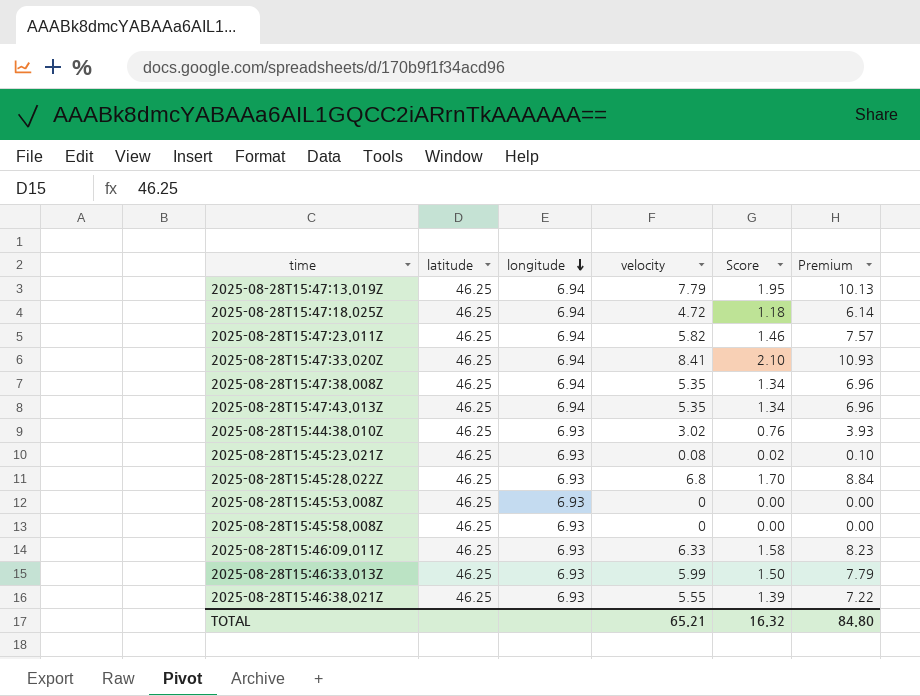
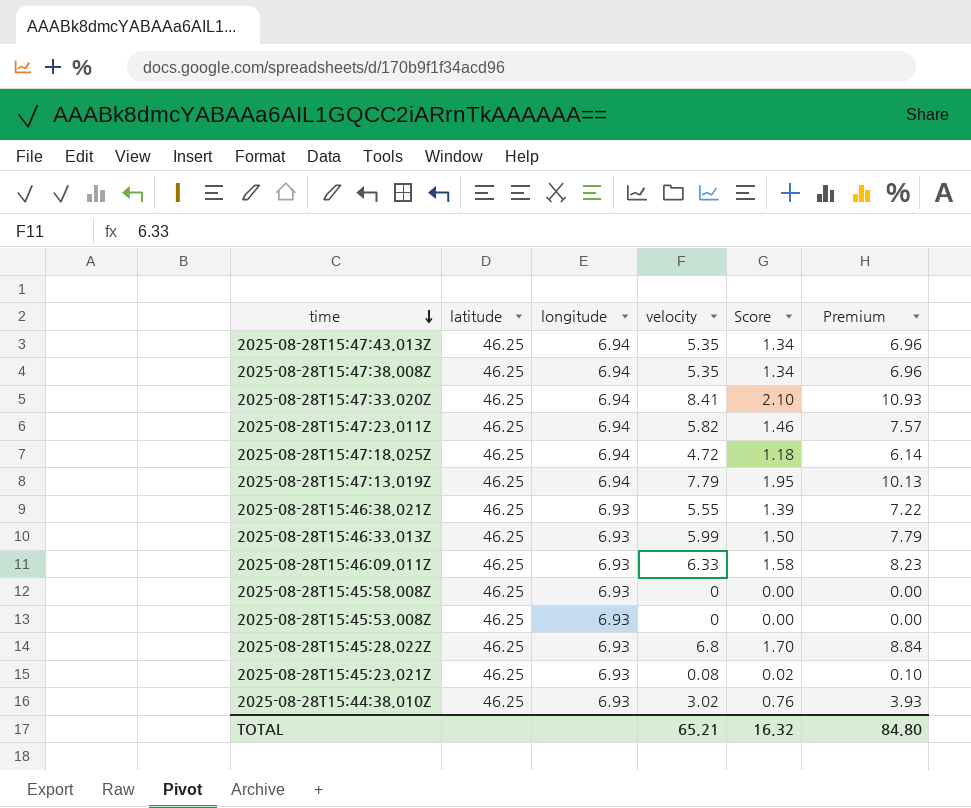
row order: longitude descending -> time descending

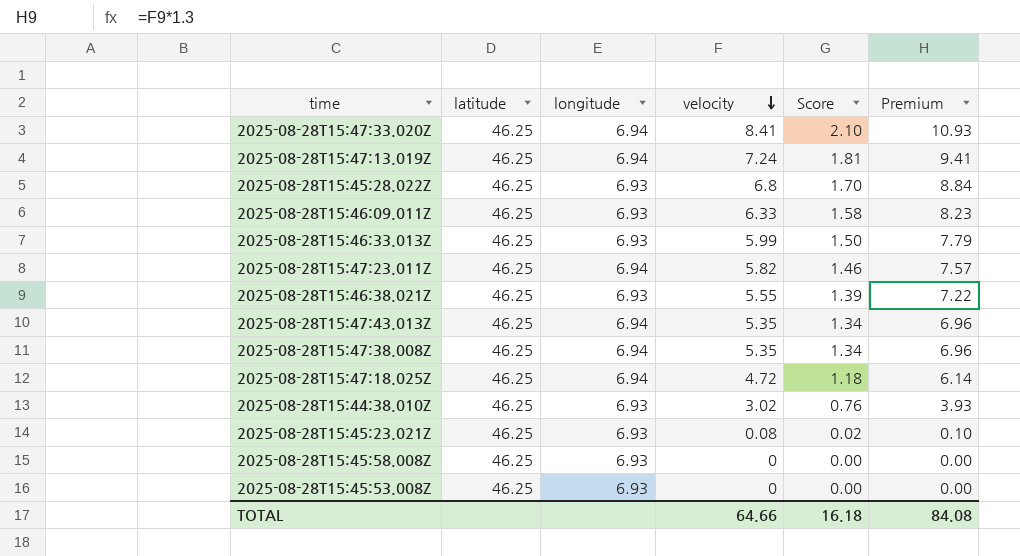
row order: time descending -> velocity descending
2025-08-28T15:47:13.019Z | velocity: 7.79 -> 7.24
2025-08-28T15:47:13.019Z | Score: 1.95 -> 1.81
2025-08-28T15:47:13.019Z | Premium: 10.13 -> 9.41
TOTAL | velocity: 65.21 -> 64.66
TOTAL | Score: 16.32 -> 16.18
TOTAL | Premium: 84.80 -> 84.08

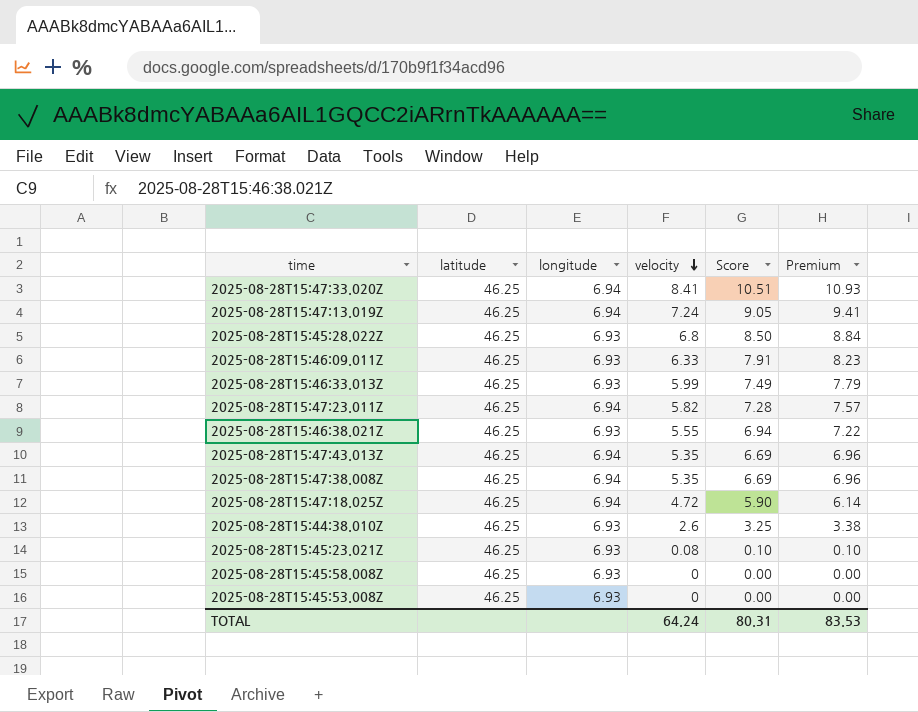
column Score | formula: [velocity] * 0.25 -> [velocity] * 1.25
2025-08-28T15:44:38.010Z | velocity: 3.02 -> 2.6
2025-08-28T15:44:38.010Z | Premium: 3.93 -> 3.38
TOTAL | velocity: 64.66 -> 64.24
TOTAL | Score: 16.18 -> 80.31
TOTAL | Premium: 84.08 -> 83.53

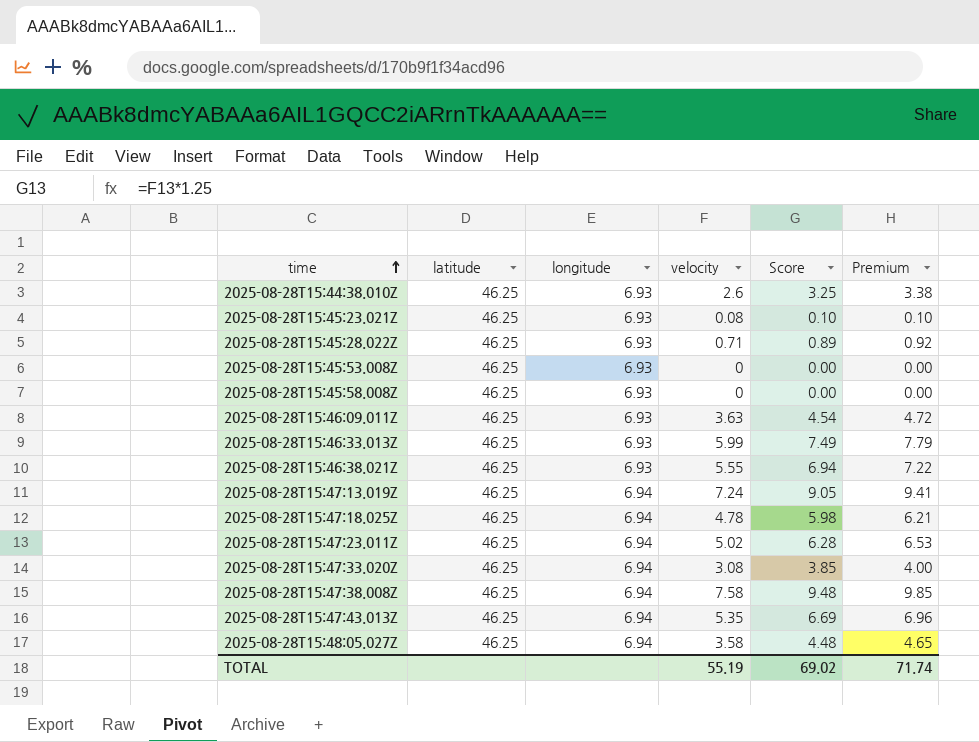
row order: velocity descending -> time ascending
2025-08-28T15:45:28.022Z | velocity: 6.8 -> 0.71
2025-08-28T15:45:28.022Z | Score: 8.50 -> 0.89
2025-08-28T15:45:28.022Z | Premium: 8.84 -> 0.92
2025-08-28T15:46:09.011Z | velocity: 6.33 -> 3.63
2025-08-28T15:46:09.011Z | Score: 7.91 -> 4.54
2025-08-28T15:46:09.011Z | Premium: 8.23 -> 4.72
2025-08-28T15:47:18.025Z | velocity: 4.72 -> 4.78
2025-08-28T15:47:18.025Z | Score: 5.90 -> 5.98
2025-08-28T15:47:18.025Z | Premium: 6.14 -> 6.21
2025-08-28T15:47:23.011Z | velocity: 5.82 -> 5.02
2025-08-28T15:47:23.011Z | Score: 7.28 -> 6.28
2025-08-28T15:47:23.011Z | Premium: 7.57 -> 6.53
2025-08-28T15:47:33.020Z | velocity: 8.41 -> 3.08
2025-08-28T15:47:33.020Z | Score: 10.51 -> 3.85
2025-08-28T15:47:33.020Z | Premium: 10.93 -> 4.00
2025-08-28T15:47:38.008Z | velocity: 5.35 -> 7.58
2025-08-28T15:47:38.008Z | Score: 6.69 -> 9.48
2025-08-28T15:47:38.008Z | Premium: 6.96 -> 9.85
row 2025-08-28T15:48:05.027Z: none -> 46.25 | 6.94 | 3.58 | 4.48 | 4.65
TOTAL | velocity: 64.24 -> 55.19
TOTAL | Score: 80.31 -> 69.02
TOTAL | Premium: 83.53 -> 71.74

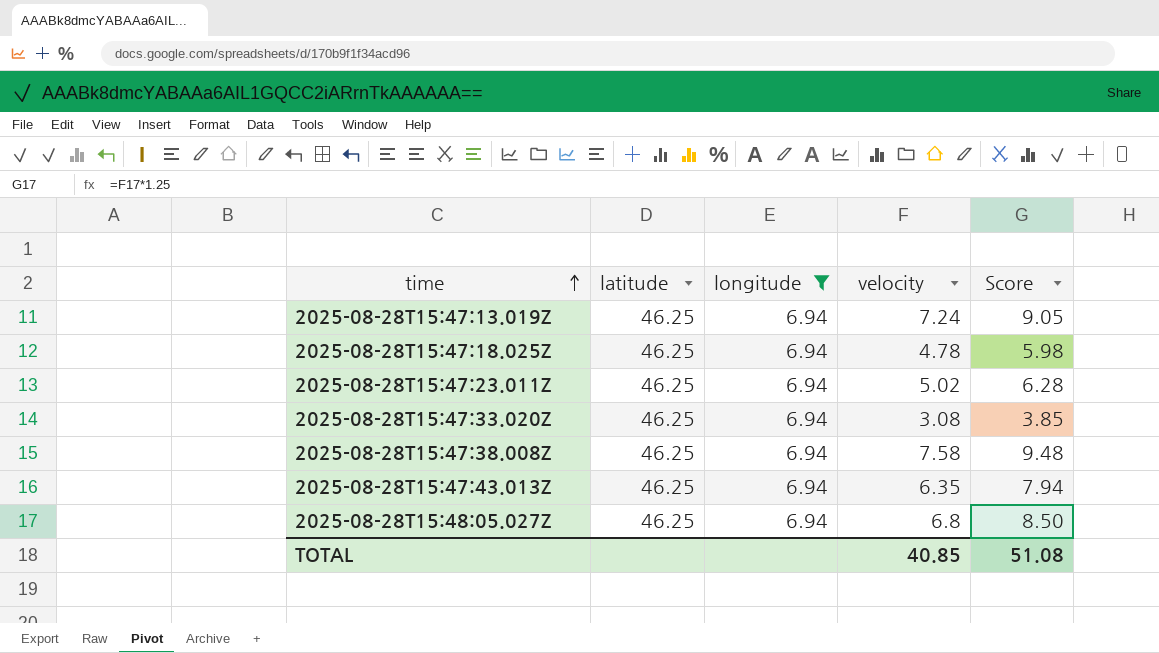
filter: none -> longitude = 6.94
column Premium | formula: [velocity] * 1.3 -> none
2025-08-28T15:47:43.013Z | velocity: 5.35 -> 6.35
2025-08-28T15:47:43.013Z | Score: 6.69 -> 7.94
2025-08-28T15:48:05.027Z | velocity: 3.58 -> 6.8
2025-08-28T15:48:05.027Z | Score: 4.48 -> 8.50
TOTAL | velocity: 55.19 -> 40.85
TOTAL | Score: 69.02 -> 51.08

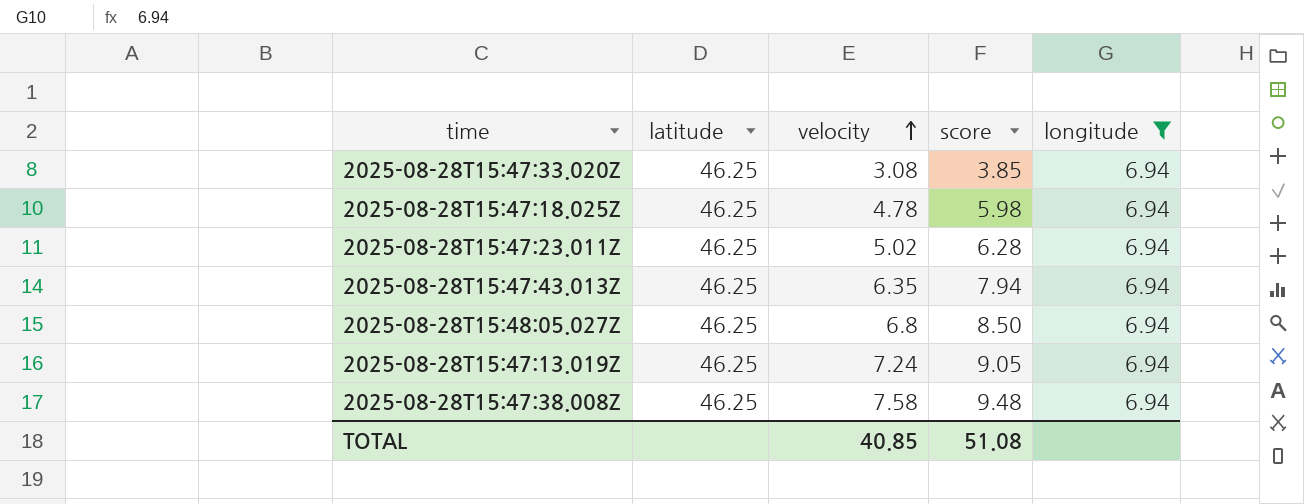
row order: time ascending -> velocity ascending
column name: Score -> score
column longitude | position: 3 -> 5

